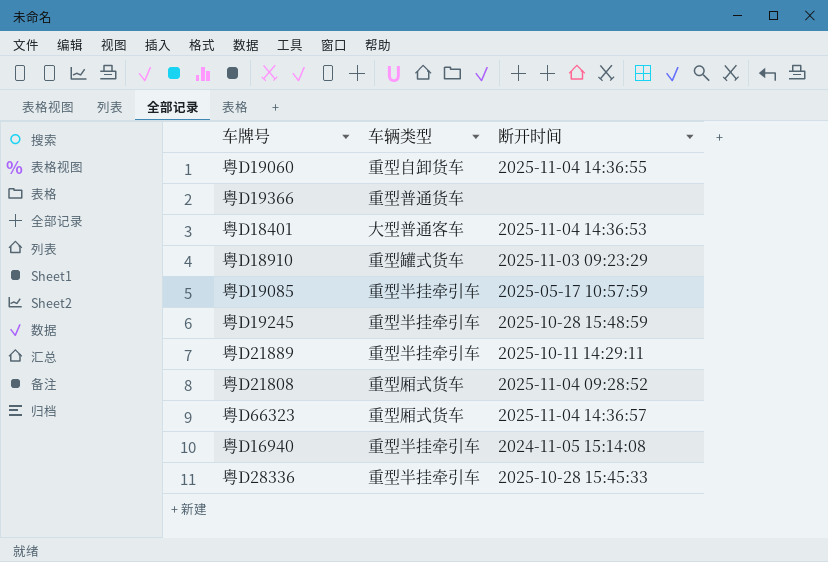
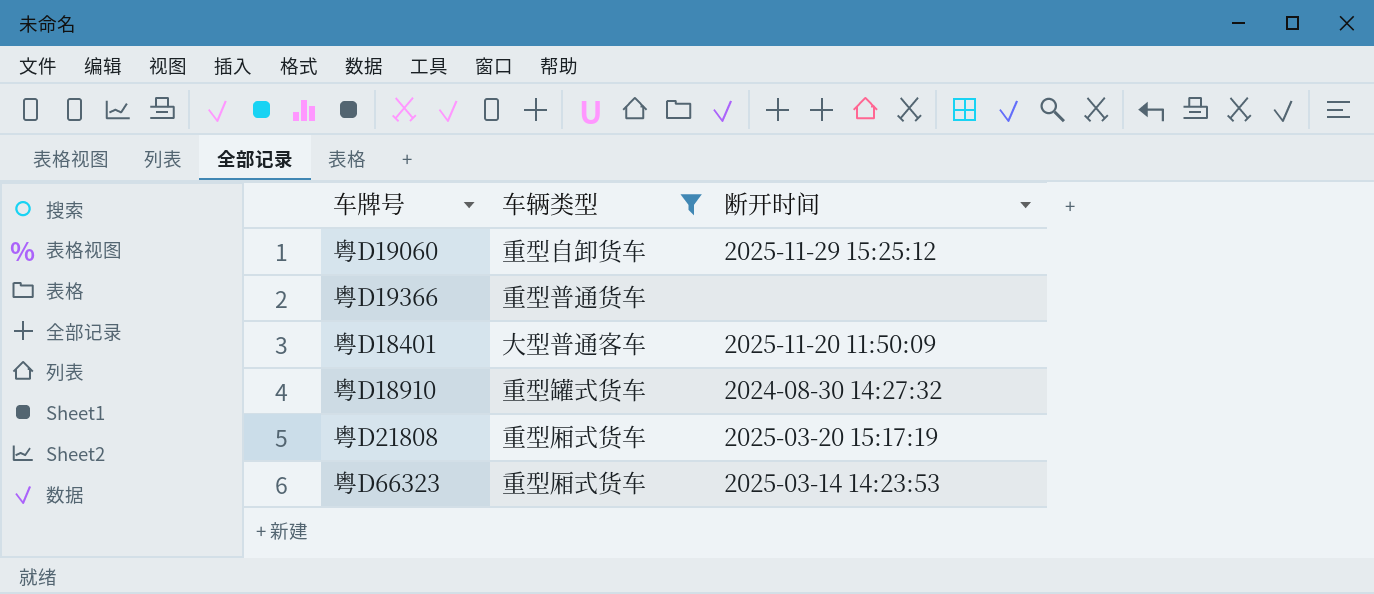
filter: none -> 车辆类型 != 重型半挂牵引车
粤D19060 | 断开时间: 2025-11-04 14:36:55 -> 2025-11-29 15:25:12
粤D18401 | 断开时间: 2025-11-04 14:36:53 -> 2025-11-20 11:50:09
粤D18910 | 断开时间: 2025-11-03 09:23:29 -> 2024-08-30 14:27:32
粤D21808 | 断开时间: 2025-11-04 09:28:52 -> 2025-03-20 15:17:19
粤D66323 | 断开时间: 2025-11-04 14:36:57 -> 2025-03-14 14:23:53

